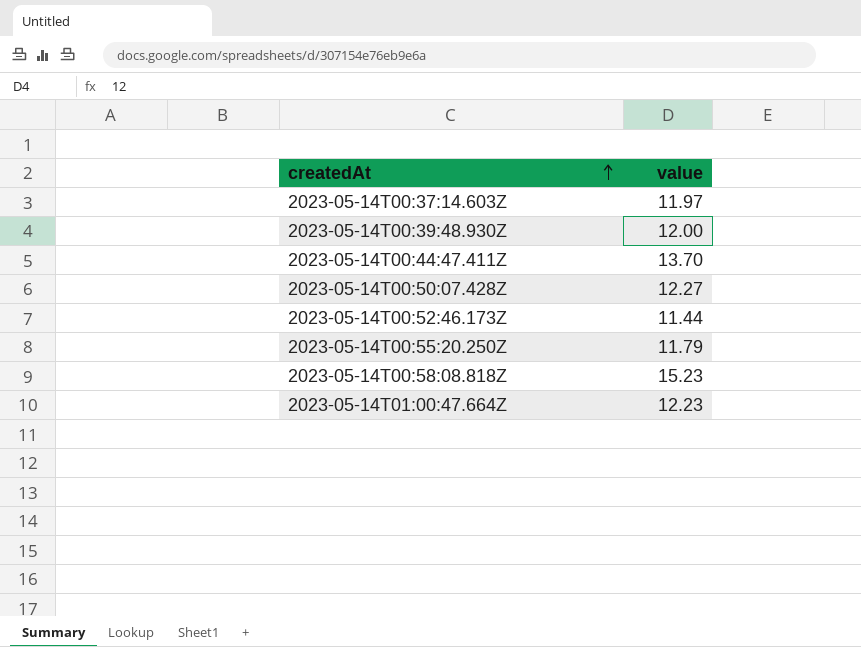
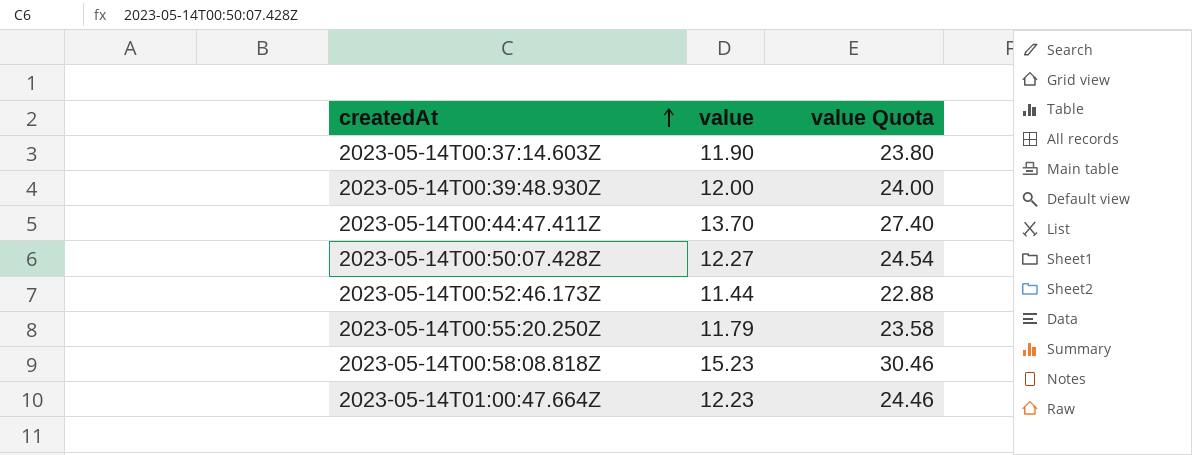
column value Quota | formula: none -> [value] * 2
2023-05-14T00:37:14.603Z | value: 11.97 -> 11.90

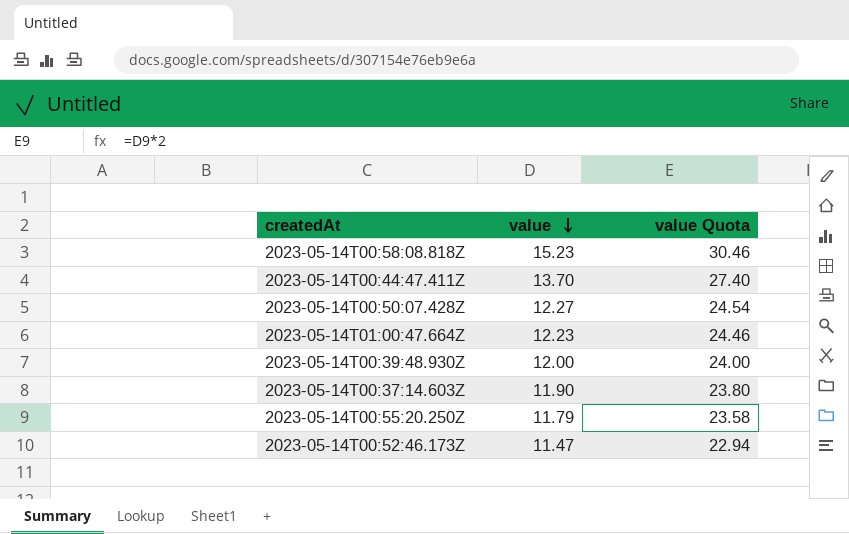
row order: createdAt ascending -> value descending
2023-05-14T00:52:46.173Z | value: 11.44 -> 11.47
2023-05-14T00:52:46.173Z | value Quota: 22.88 -> 22.94

